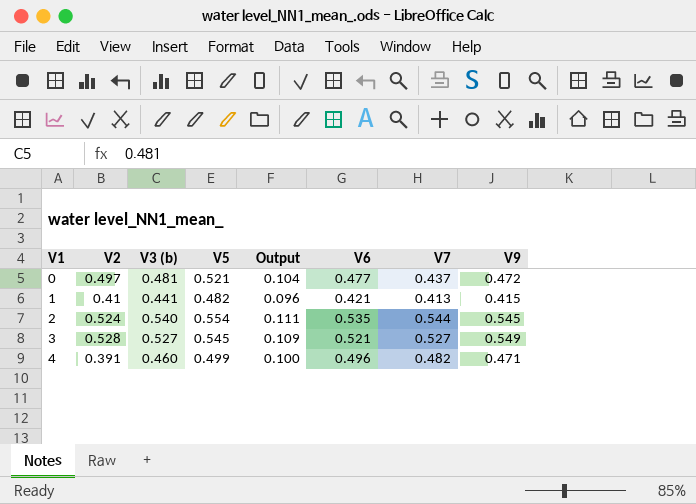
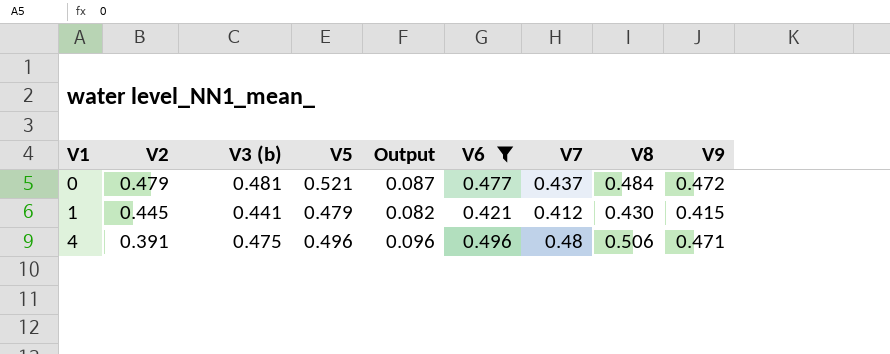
filter: none -> V6 <= 0.496
column Output | formula: [V5] * 0.2 -> [V7] * 0.2
column V8 | position: none -> 8
0 | V2: 0.497 -> 0.479
1 | V2: 0.41 -> 0.445
1 | V5: 0.482 -> 0.479
1 | V7: 0.413 -> 0.412
4 | V3 (b): 0.460 -> 0.475
4 | V5: 0.499 -> 0.496
4 | V7: 0.482 -> 0.48

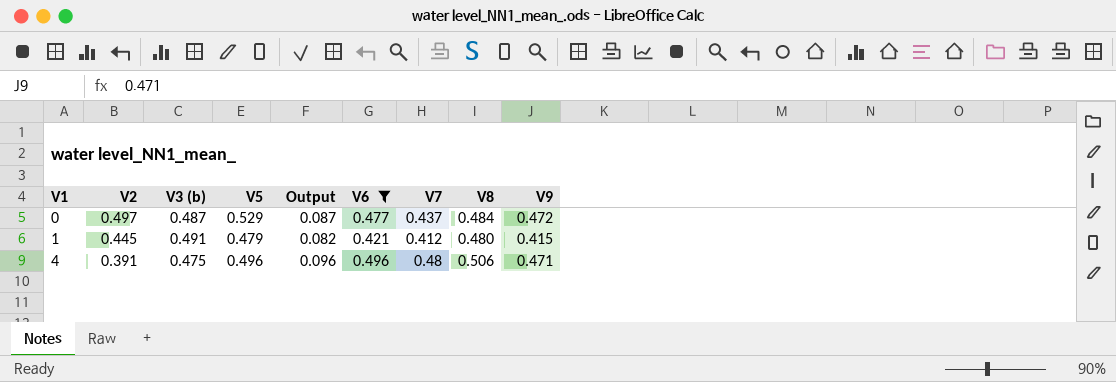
0 | V2: 0.479 -> 0.497
0 | V3 (b): 0.481 -> 0.487
0 | V5: 0.521 -> 0.529
1 | V3 (b): 0.441 -> 0.491
1 | V8: 0.430 -> 0.480

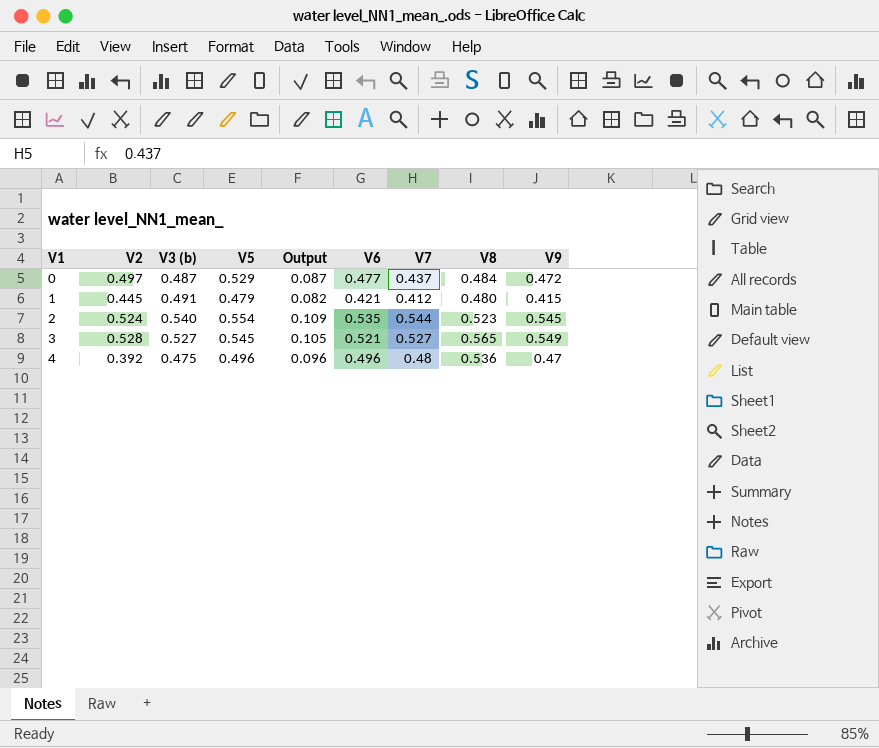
filter: V6 <= 0.496 -> none
4 | V2: 0.391 -> 0.392
4 | V8: 0.506 -> 0.536
4 | V9: 0.471 -> 0.47

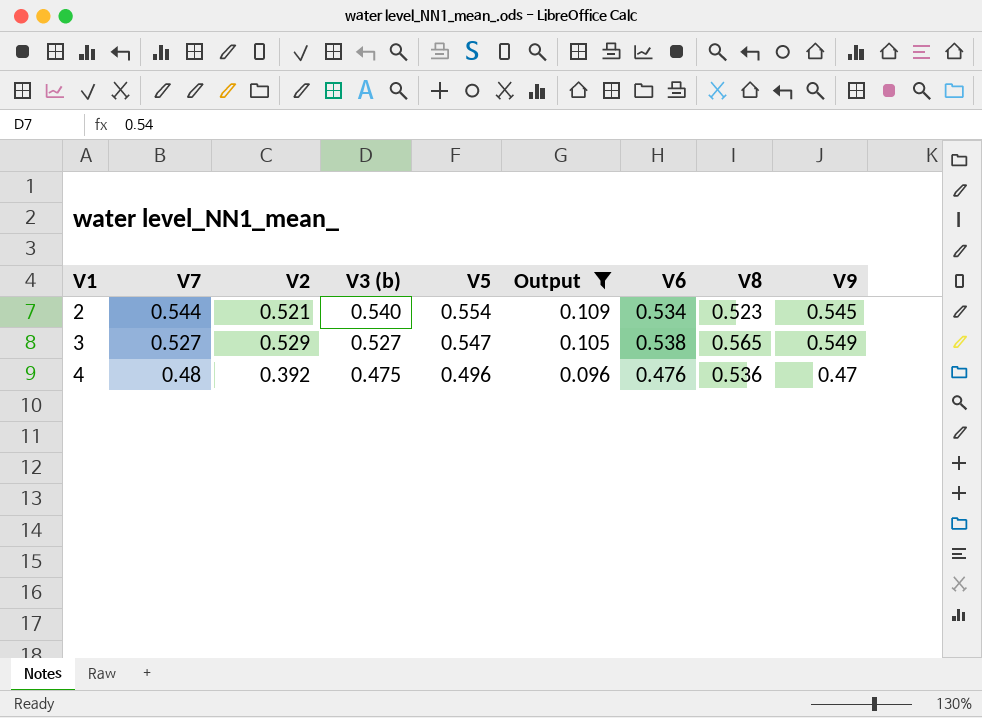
filter: none -> Output >= 0.096
column V7 | position: 7 -> 2
2 | V2: 0.524 -> 0.521
2 | V6: 0.535 -> 0.534
3 | V2: 0.528 -> 0.529
3 | V5: 0.545 -> 0.547
3 | V6: 0.521 -> 0.538
4 | V6: 0.496 -> 0.476

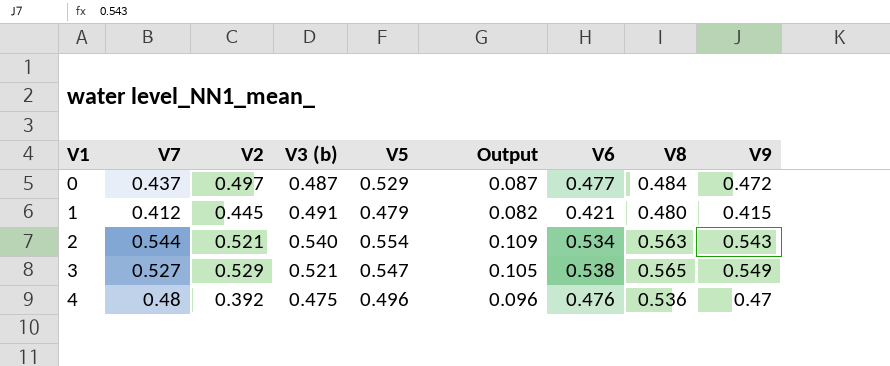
filter: Output >= 0.096 -> none
2 | V8: 0.523 -> 0.563
2 | V9: 0.545 -> 0.543
3 | V3 (b): 0.527 -> 0.521

